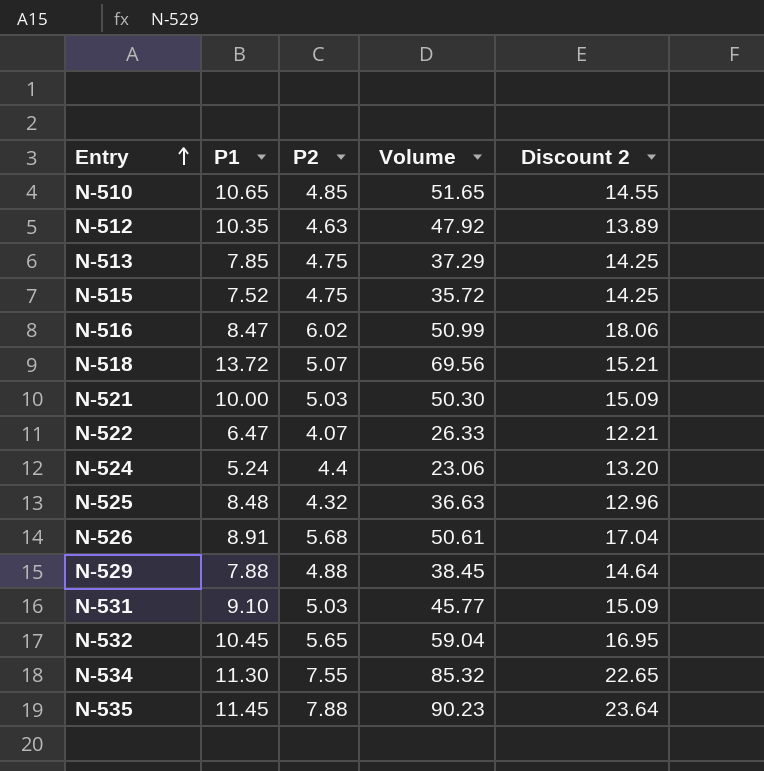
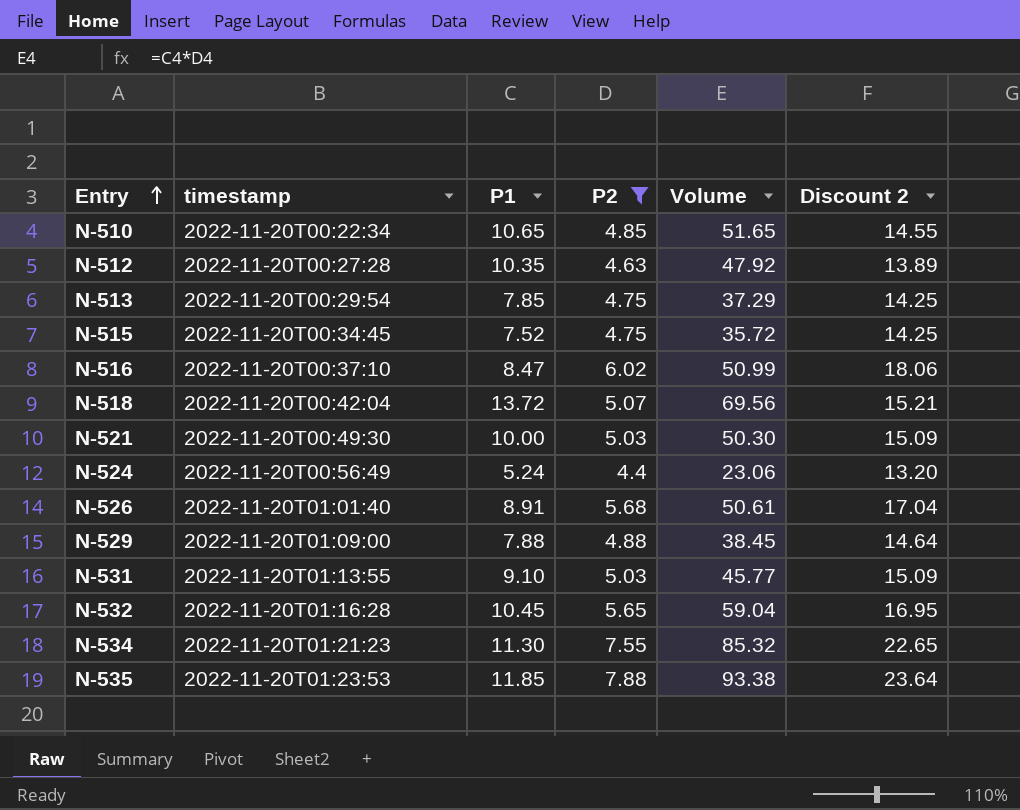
filter: none -> P2 >= 4.4
column timestamp | position: none -> 2
N-535 | P1: 11.45 -> 11.85
N-535 | Volume: 90.23 -> 93.38

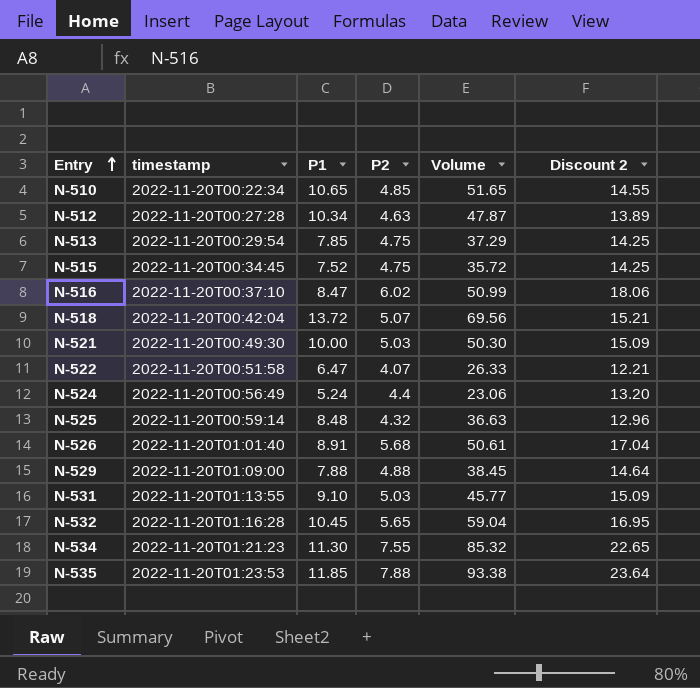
filter: P2 >= 4.4 -> none
N-512 | P1: 10.35 -> 10.34
N-512 | Volume: 47.92 -> 47.87

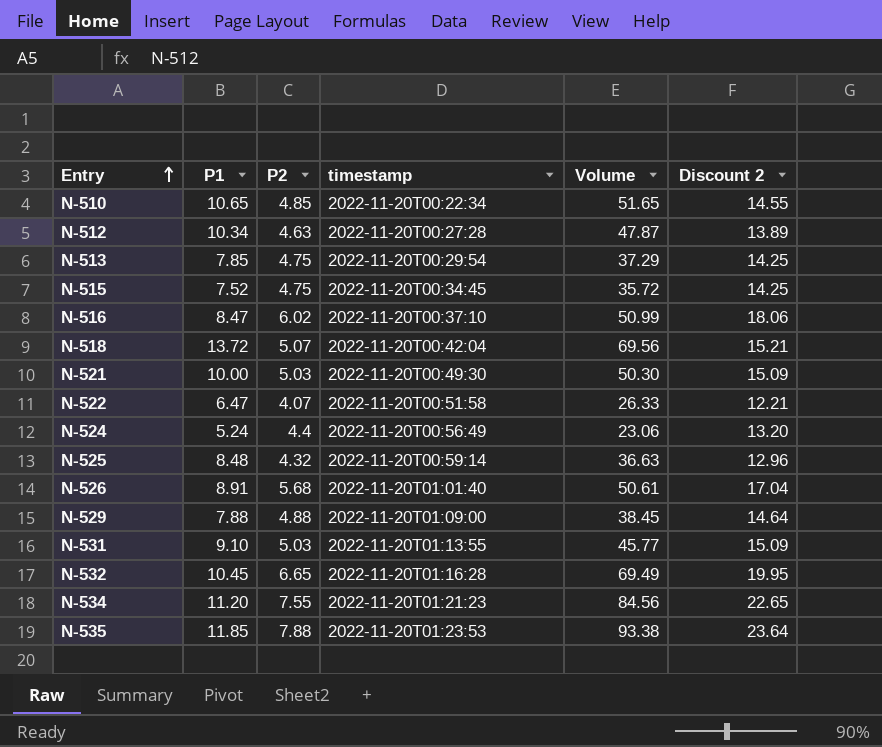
column timestamp | position: 2 -> 4
N-532 | P2: 5.65 -> 6.65
N-532 | Volume: 59.04 -> 69.49
N-532 | Discount 2: 16.95 -> 19.95
N-534 | P1: 11.30 -> 11.20
N-534 | Volume: 85.32 -> 84.56

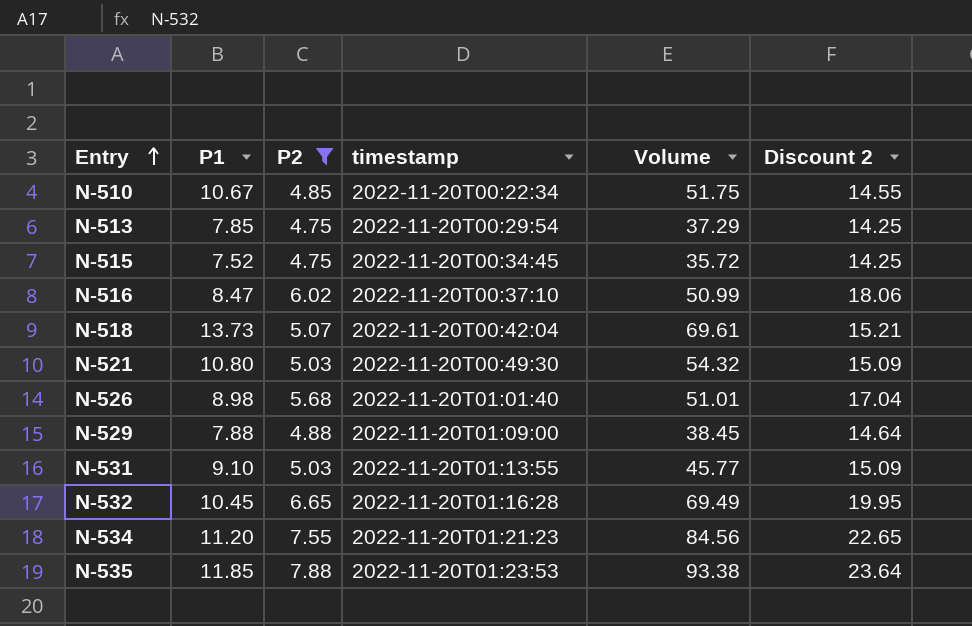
filter: none -> P2 >= 4.75
N-510 | P1: 10.65 -> 10.67
N-510 | Volume: 51.65 -> 51.75
N-518 | P1: 13.72 -> 13.73
N-518 | Volume: 69.56 -> 69.61
N-521 | P1: 10.00 -> 10.80
N-521 | Volume: 50.30 -> 54.32
N-526 | P1: 8.91 -> 8.98
N-526 | Volume: 50.61 -> 51.01

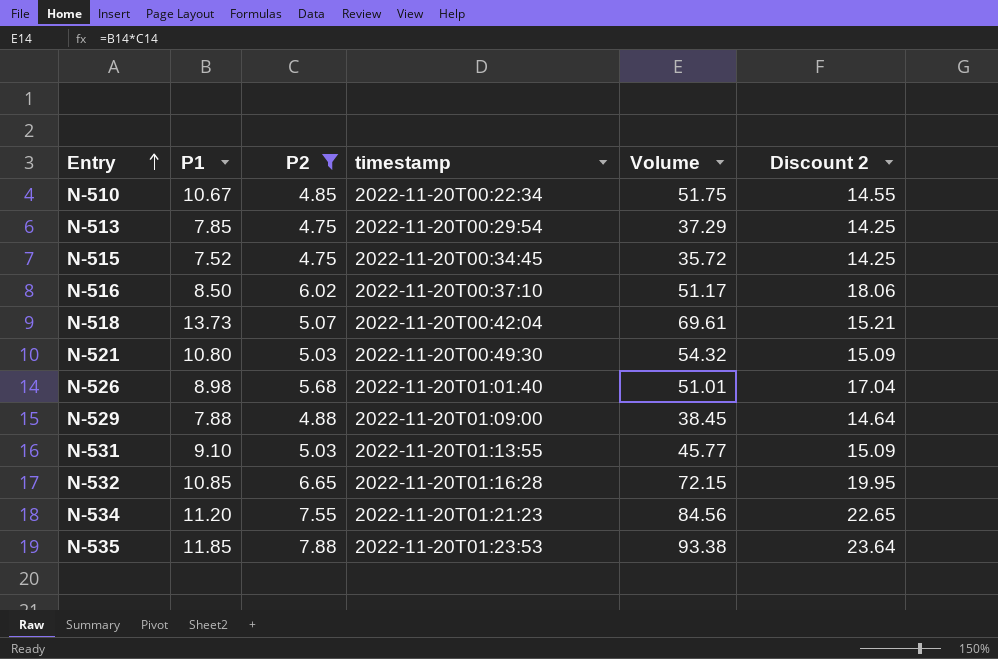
N-516 | P1: 8.47 -> 8.50
N-516 | Volume: 50.99 -> 51.17
N-532 | P1: 10.45 -> 10.85
N-532 | Volume: 69.49 -> 72.15

